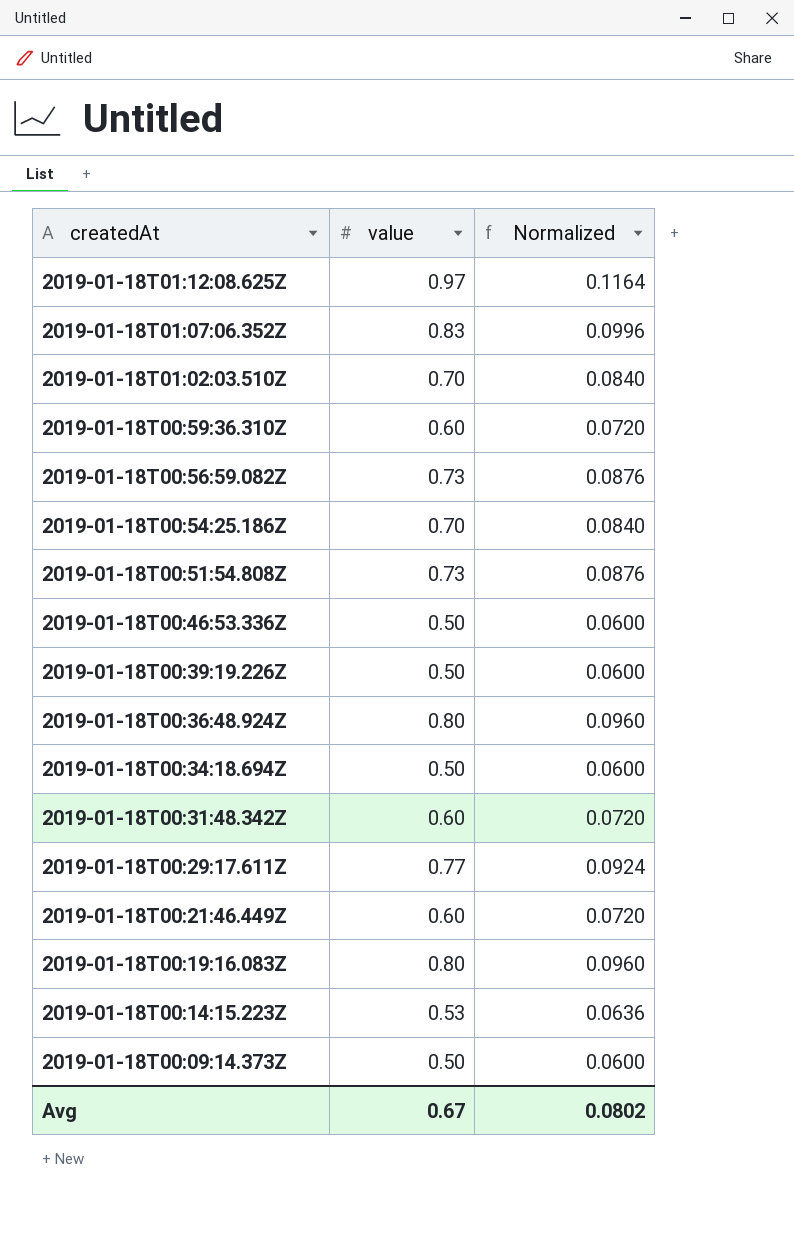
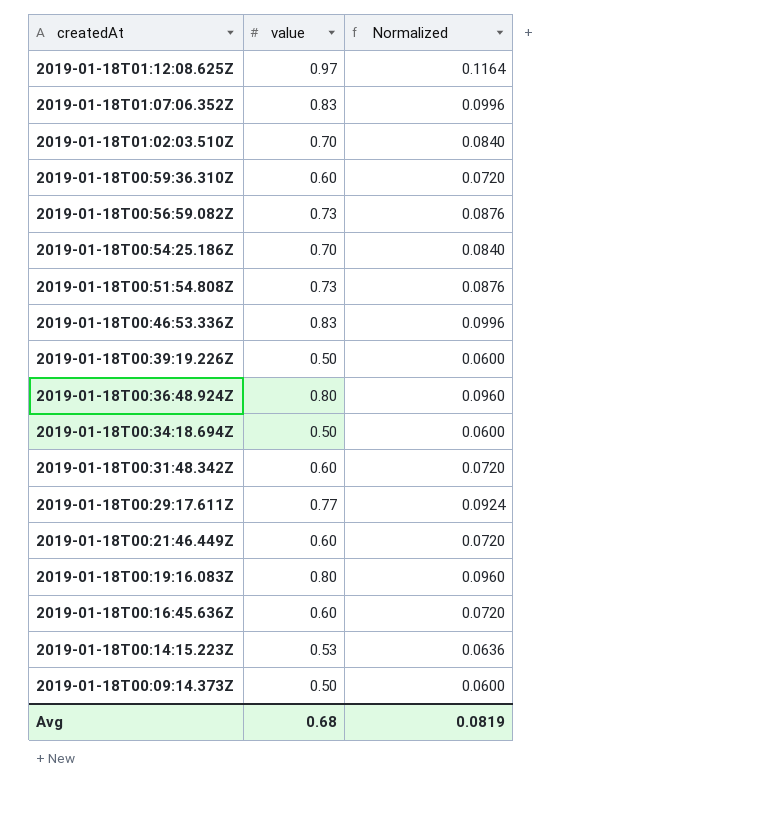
2019-01-18T00:46:53.336Z | value: 0.50 -> 0.83
2019-01-18T00:46:53.336Z | Normalized: 0.0600 -> 0.0996
row 2019-01-18T00:16:45.636Z: none -> 0.60 | 0.0720
Avg | value: 0.67 -> 0.68
Avg | Normalized: 0.0802 -> 0.0819

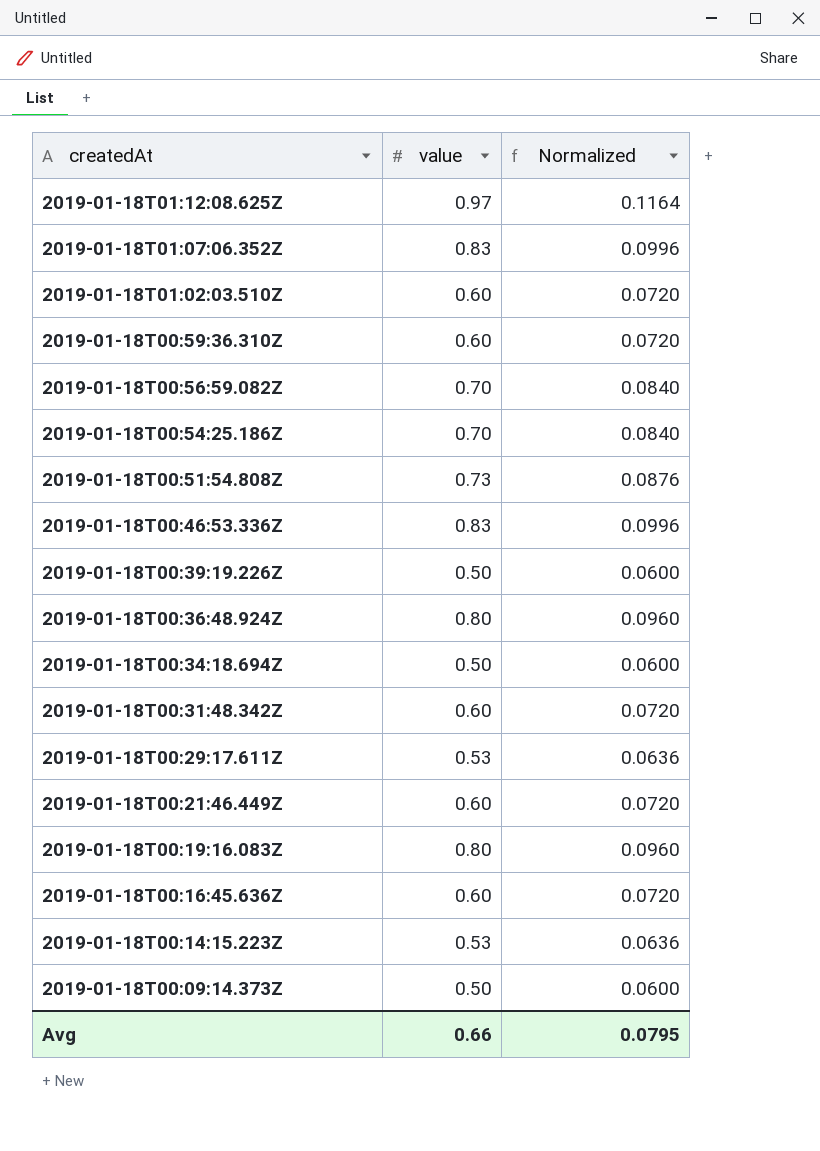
2019-01-18T01:02:03.510Z | value: 0.70 -> 0.60
2019-01-18T01:02:03.510Z | Normalized: 0.0840 -> 0.0720
2019-01-18T00:56:59.082Z | value: 0.73 -> 0.70
2019-01-18T00:56:59.082Z | Normalized: 0.0876 -> 0.0840
2019-01-18T00:29:17.611Z | value: 0.77 -> 0.53
2019-01-18T00:29:17.611Z | Normalized: 0.0924 -> 0.0636
Avg | value: 0.68 -> 0.66
Avg | Normalized: 0.0819 -> 0.0795

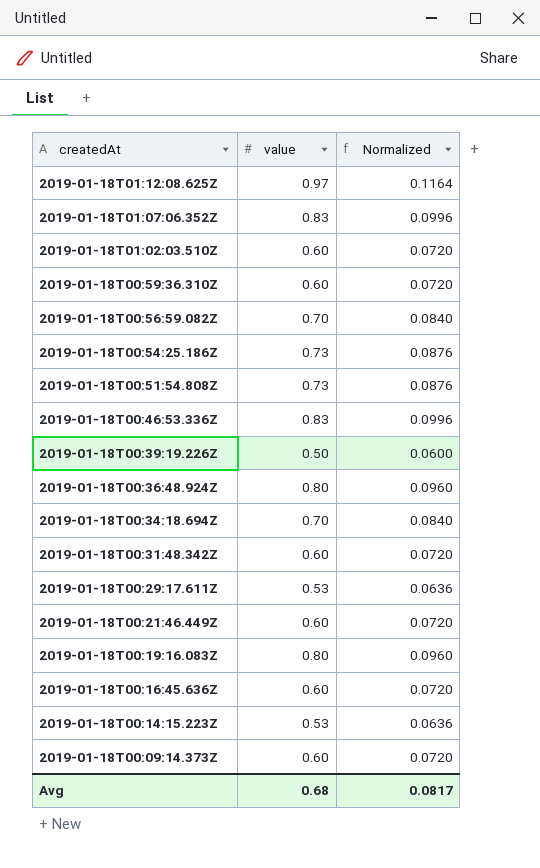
2019-01-18T00:54:25.186Z | value: 0.70 -> 0.73
2019-01-18T00:54:25.186Z | Normalized: 0.0840 -> 0.0876
2019-01-18T00:34:18.694Z | value: 0.50 -> 0.70
2019-01-18T00:34:18.694Z | Normalized: 0.0600 -> 0.0840
2019-01-18T00:09:14.373Z | value: 0.50 -> 0.60
2019-01-18T00:09:14.373Z | Normalized: 0.0600 -> 0.0720
Avg | value: 0.66 -> 0.68
Avg | Normalized: 0.0795 -> 0.0817

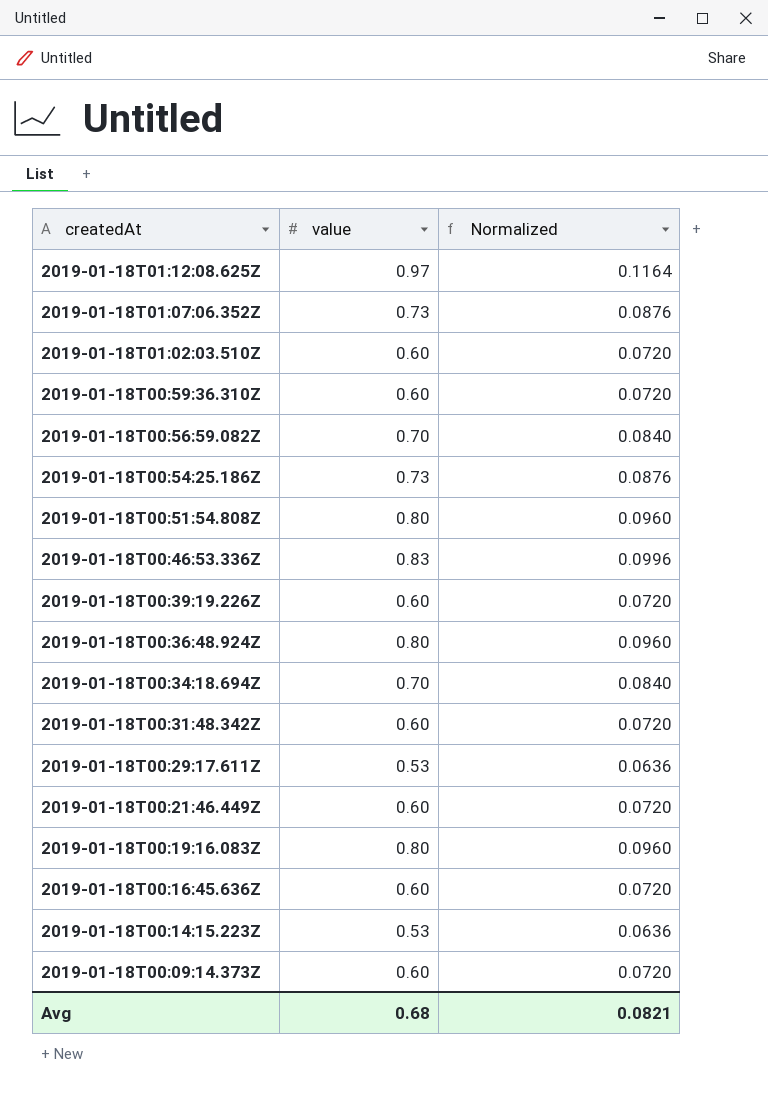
2019-01-18T01:07:06.352Z | value: 0.83 -> 0.73
2019-01-18T01:07:06.352Z | Normalized: 0.0996 -> 0.0876
2019-01-18T00:51:54.808Z | value: 0.73 -> 0.80
2019-01-18T00:51:54.808Z | Normalized: 0.0876 -> 0.0960
2019-01-18T00:39:19.226Z | value: 0.50 -> 0.60
2019-01-18T00:39:19.226Z | Normalized: 0.0600 -> 0.0720
Avg | Normalized: 0.0817 -> 0.0821

